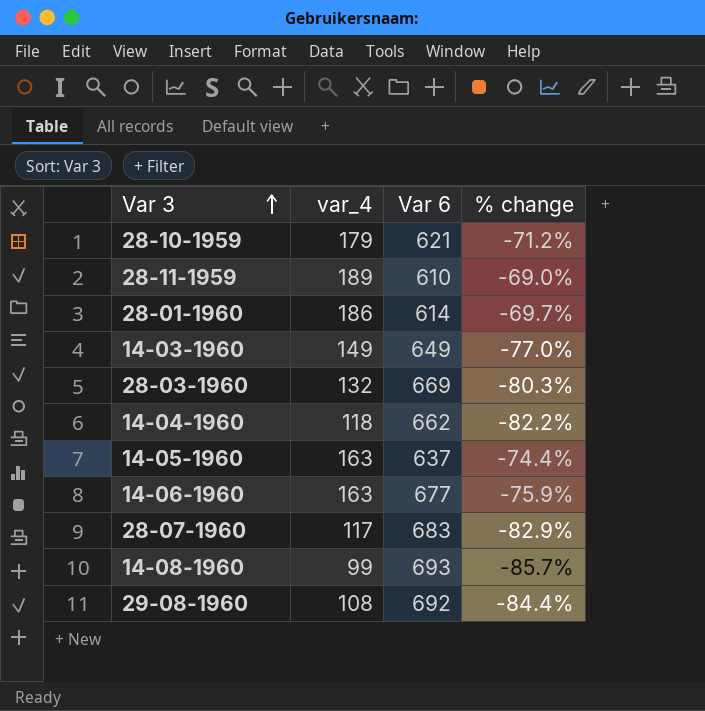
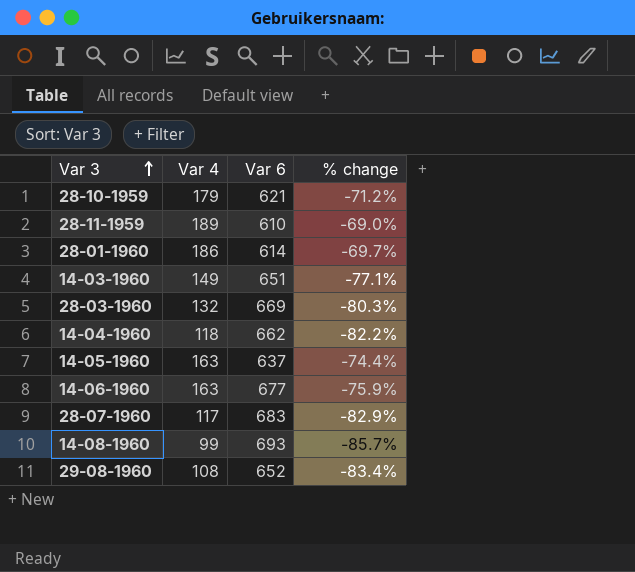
column name: var_4 -> Var 4
14-03-1960 | Var 6: 649 -> 651
14-03-1960 | % change: -77.0% -> -77.1%
29-08-1960 | Var 6: 692 -> 652
29-08-1960 | % change: -84.4% -> -83.4%

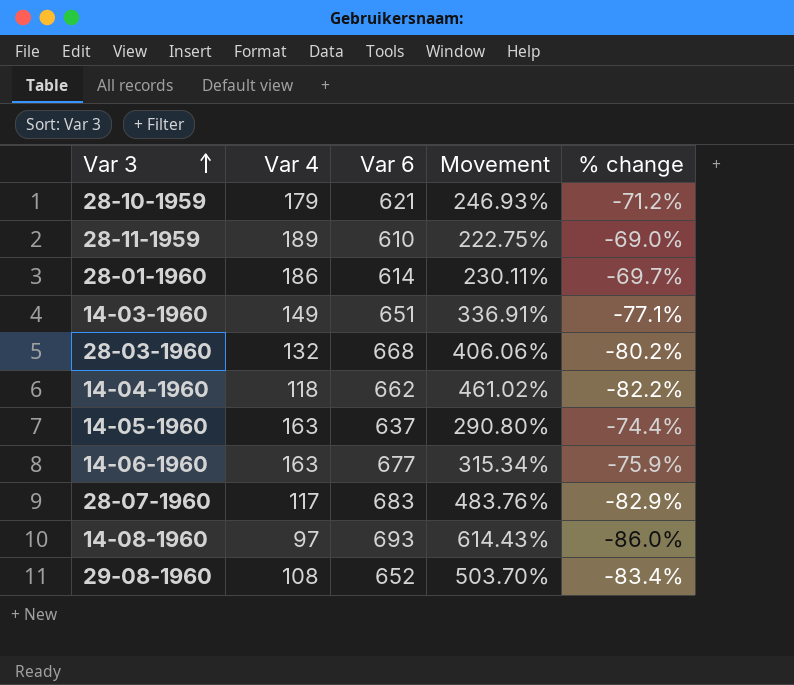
column Movement | formula: none -> ([Var 6] - [Var 4]) / [Var 4]
28-03-1960 | Var 6: 669 -> 668
28-03-1960 | % change: -80.3% -> -80.2%
14-08-1960 | Var 4: 99 -> 97
14-08-1960 | % change: -85.7% -> -86.0%

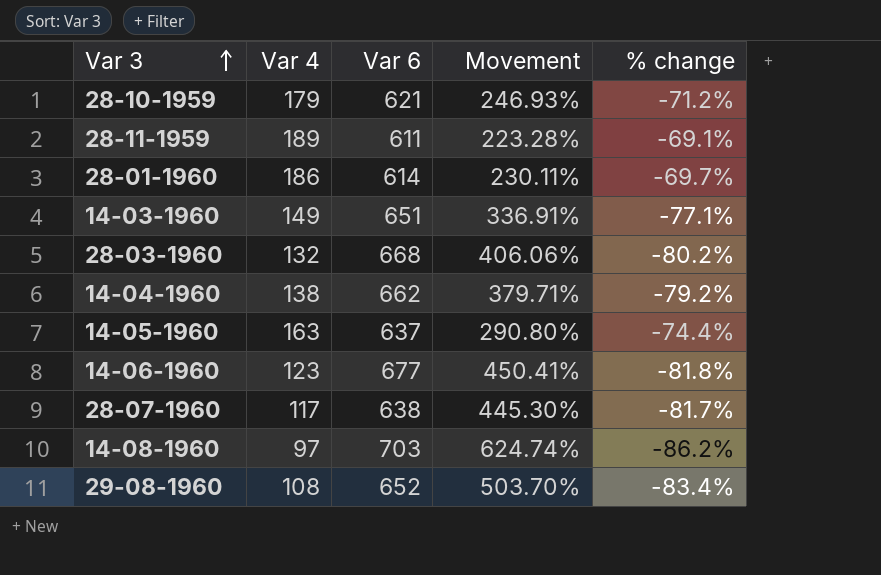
28-11-1959 | Var 6: 610 -> 611
28-11-1959 | Movement: 222.75% -> 223.28%
28-11-1959 | % change: -69.0% -> -69.1%
14-04-1960 | Var 4: 118 -> 138
14-04-1960 | Movement: 461.02% -> 379.71%
14-04-1960 | % change: -82.2% -> -79.2%
14-06-1960 | Var 4: 163 -> 123
14-06-1960 | Movement: 315.34% -> 450.41%
14-06-1960 | % change: -75.9% -> -81.8%
28-07-1960 | Var 6: 683 -> 638
28-07-1960 | Movement: 483.76% -> 445.30%
28-07-1960 | % change: -82.9% -> -81.7%
14-08-1960 | Var 6: 693 -> 703
14-08-1960 | Movement: 614.43% -> 624.74%
14-08-1960 | % change: -86.0% -> -86.2%

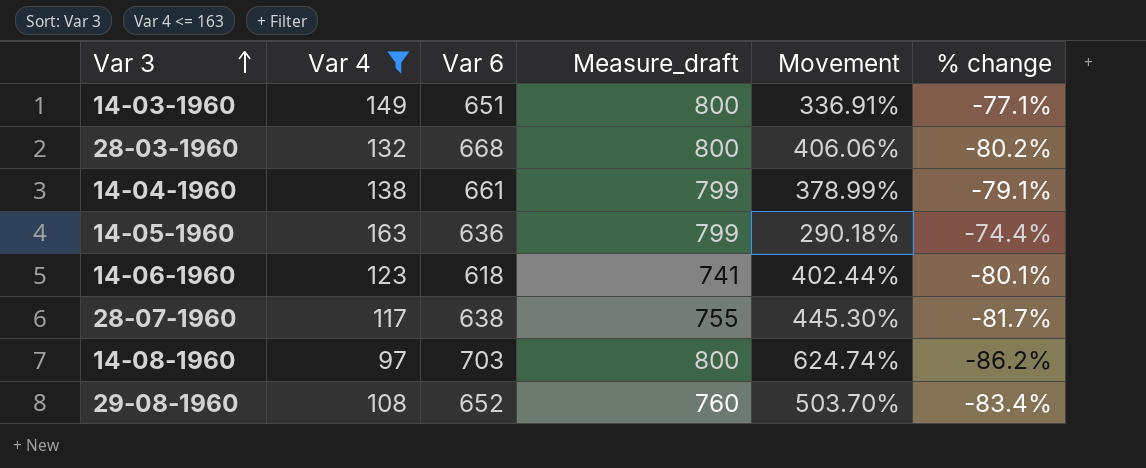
filter: none -> Var 4 <= 163
column Measure_draft | formula: none -> [Var 4] + [Var 6]
14-04-1960 | Var 6: 662 -> 661
14-04-1960 | Movement: 379.71% -> 378.99%
14-04-1960 | % change: -79.2% -> -79.1%
14-05-1960 | Var 6: 637 -> 636
14-05-1960 | Movement: 290.80% -> 290.18%
14-06-1960 | Var 6: 677 -> 618
14-06-1960 | Movement: 450.41% -> 402.44%
14-06-1960 | % change: -81.8% -> -80.1%

